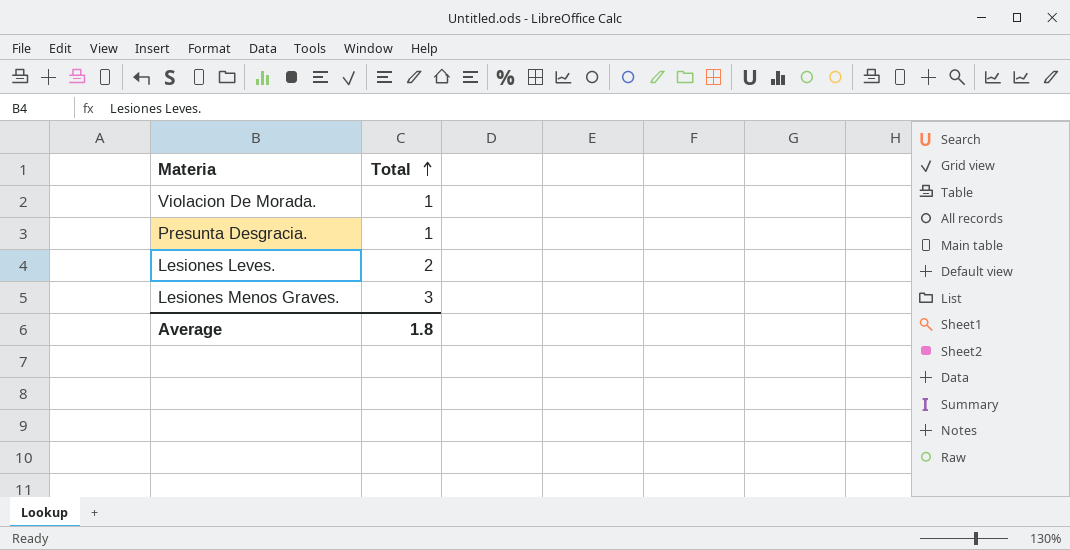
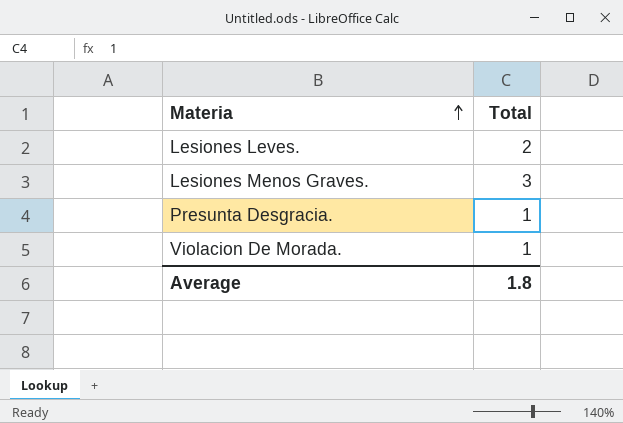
row order: Total ascending -> Materia ascending

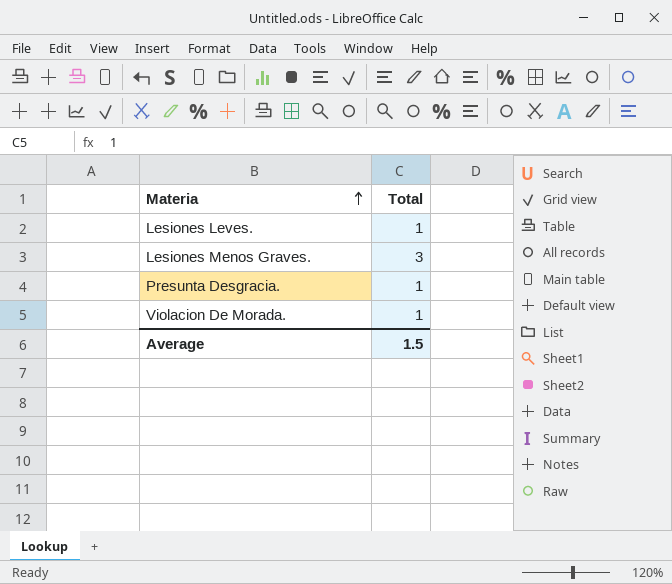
Lesiones Leves. | Total: 2 -> 1
Average | Total: 1.8 -> 1.5

